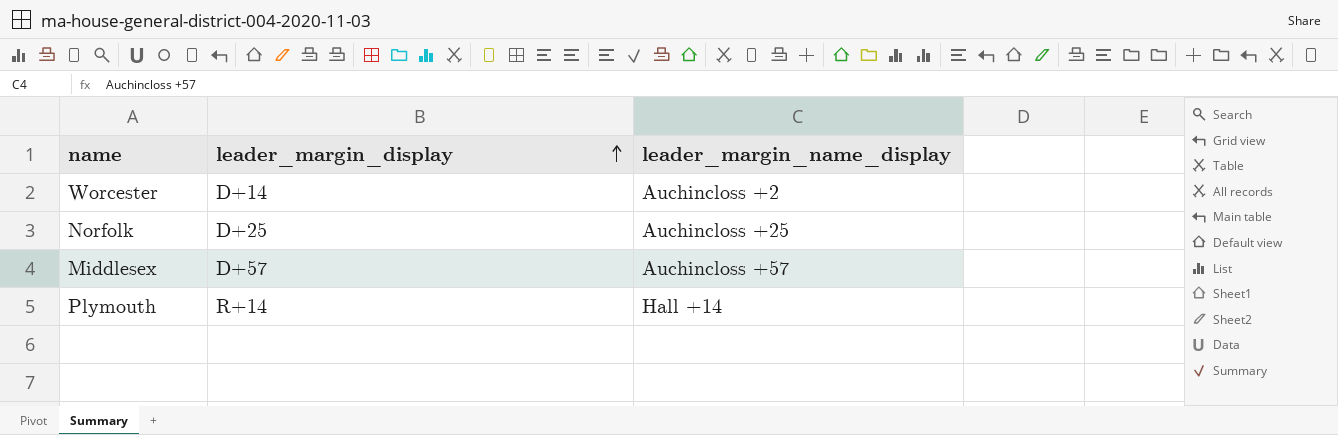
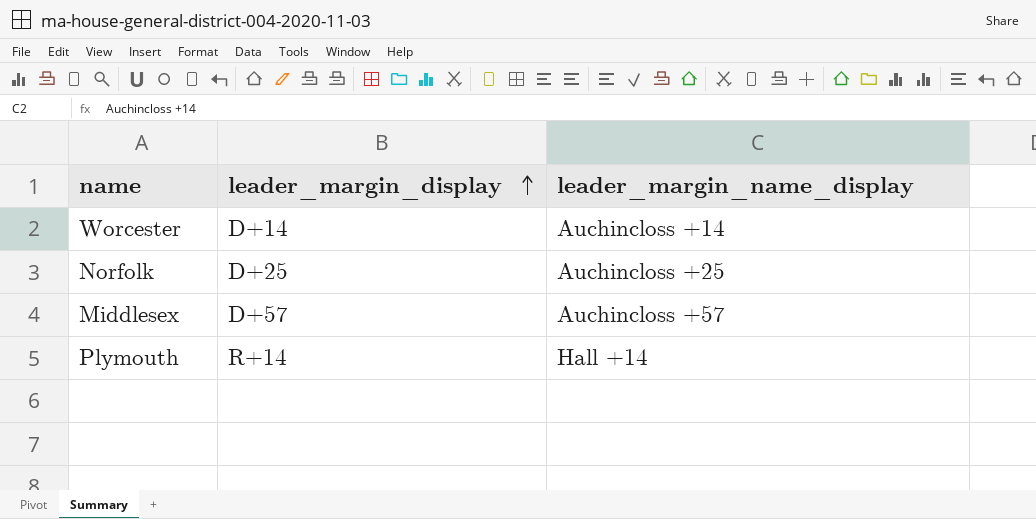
Worcester | leader_margin_name_display: Auchincloss +2 -> Auchincloss +14

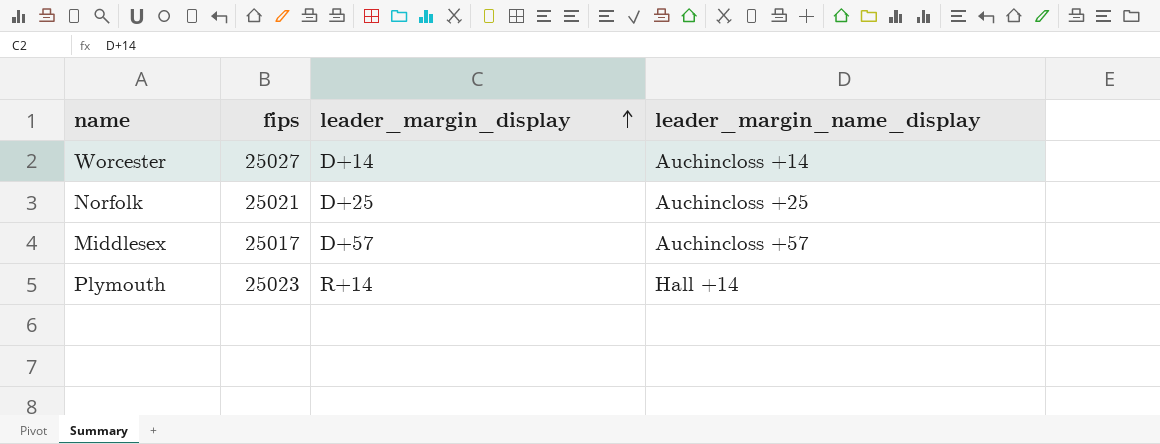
column fips | position: none -> 2

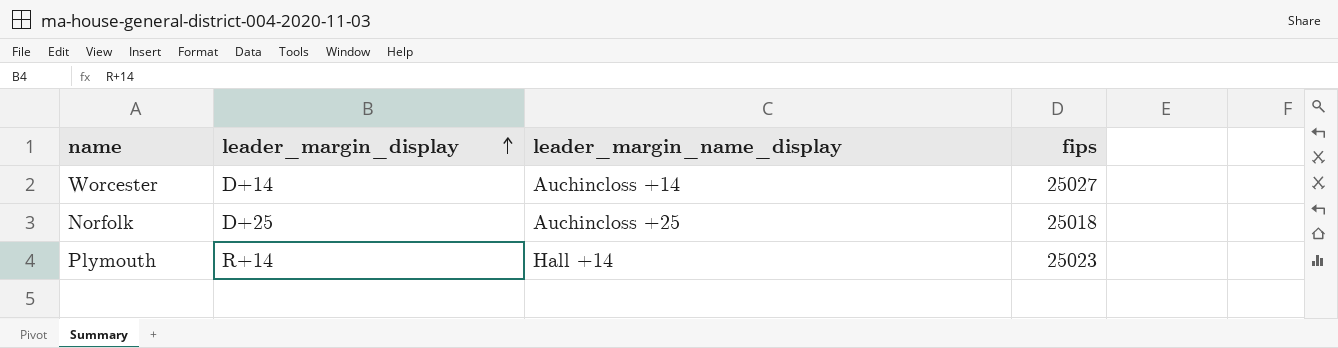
column fips | position: 2 -> 4
row Middlesex: 25017 | D+57 | Auchincloss +57 -> none
Norfolk | fips: 25021 -> 25018

